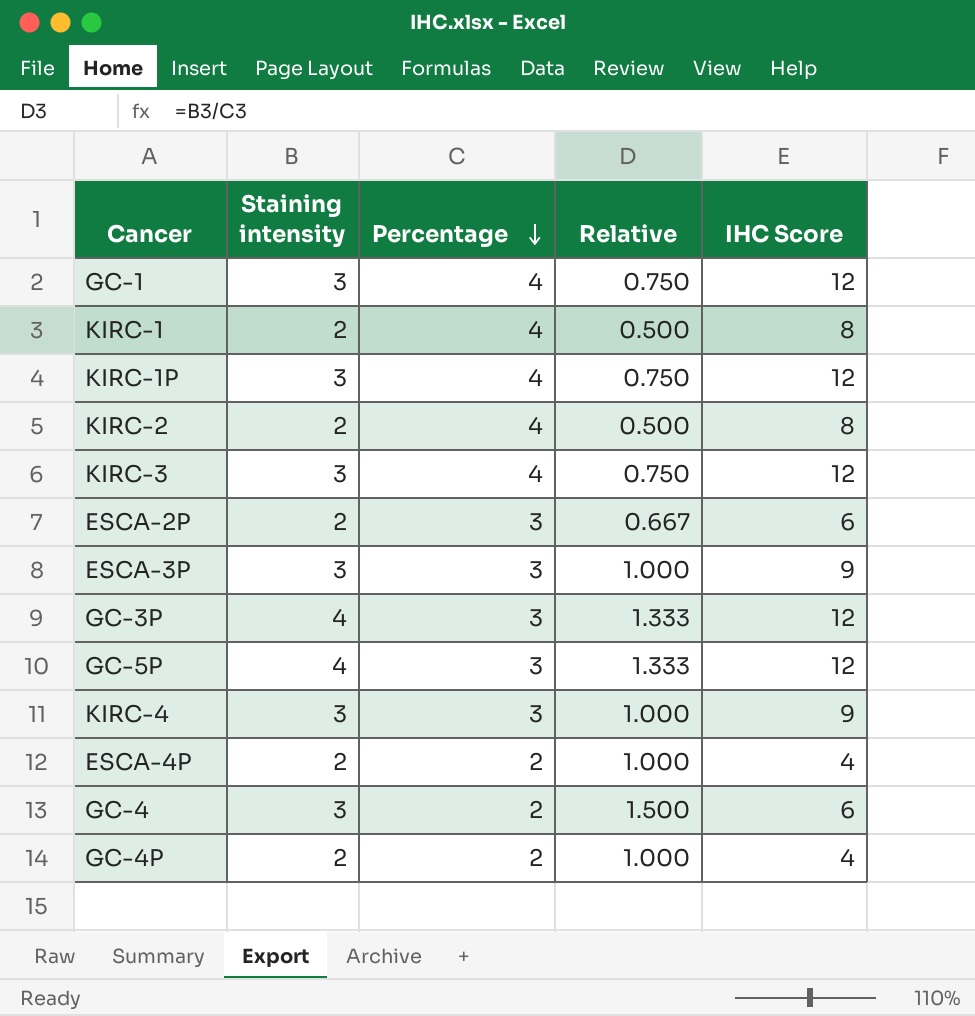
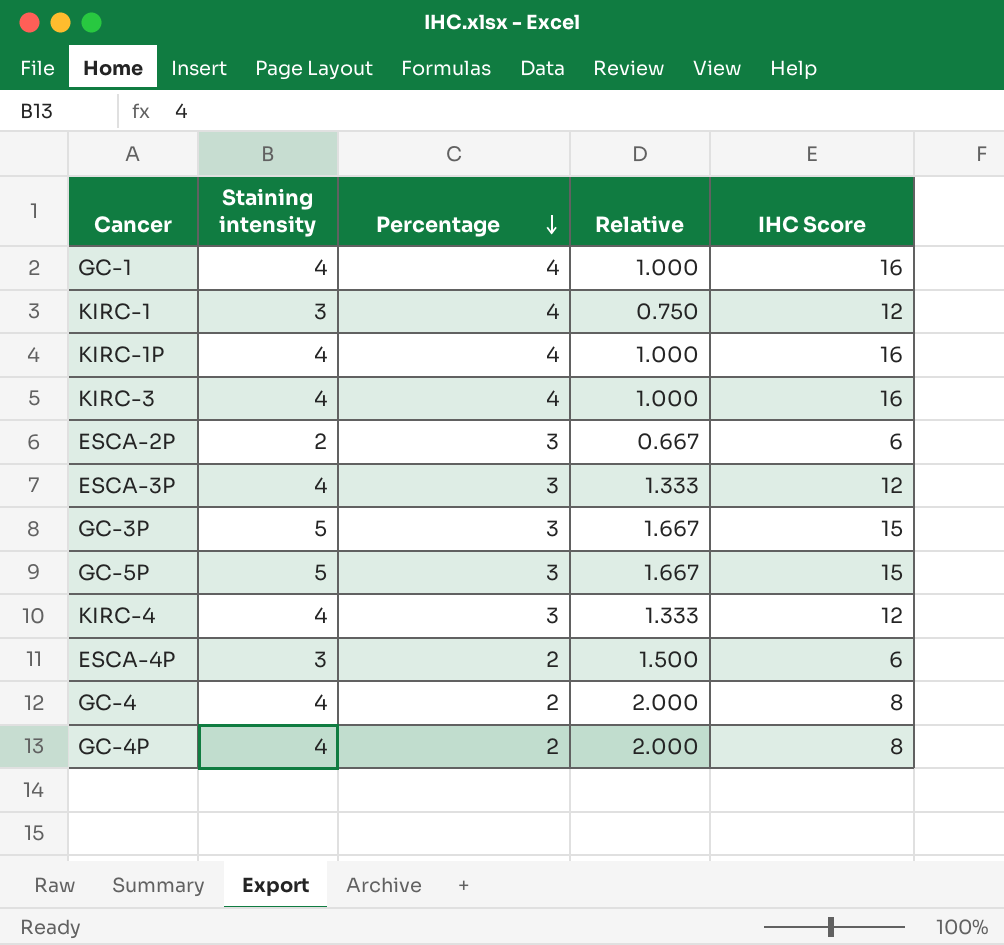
row KIRC-2: 2 | 4 | 0.500 | 8 -> none
GC-1 | Staining intensity: 3 -> 4
GC-1 | Relative: 0.750 -> 1.000
GC-1 | IHC Score: 12 -> 16
KIRC-1 | Staining intensity: 2 -> 3
KIRC-1 | Relative: 0.500 -> 0.750
KIRC-1 | IHC Score: 8 -> 12
KIRC-1P | Staining intensity: 3 -> 4
KIRC-1P | Relative: 0.750 -> 1.000
KIRC-1P | IHC Score: 12 -> 16
KIRC-3 | Staining intensity: 3 -> 4
KIRC-3 | Relative: 0.750 -> 1.000
KIRC-3 | IHC Score: 12 -> 16
ESCA-3P | Staining intensity: 3 -> 4
ESCA-3P | Relative: 1.000 -> 1.333
ESCA-3P | IHC Score: 9 -> 12
GC-3P | Staining intensity: 4 -> 5
GC-3P | Relative: 1.333 -> 1.667
GC-3P | IHC Score: 12 -> 15
GC-5P | Staining intensity: 4 -> 5
GC-5P | Relative: 1.333 -> 1.667
GC-5P | IHC Score: 12 -> 15
KIRC-4 | Staining intensity: 3 -> 4
KIRC-4 | Relative: 1.000 -> 1.333
KIRC-4 | IHC Score: 9 -> 12
ESCA-4P | Staining intensity: 2 -> 3
ESCA-4P | Relative: 1.000 -> 1.500
ESCA-4P | IHC Score: 4 -> 6
GC-4 | Staining intensity: 3 -> 4
GC-4 | Relative: 1.500 -> 2.000
GC-4 | IHC Score: 6 -> 8
GC-4P | Staining intensity: 2 -> 4
GC-4P | Relative: 1.000 -> 2.000
GC-4P | IHC Score: 4 -> 8

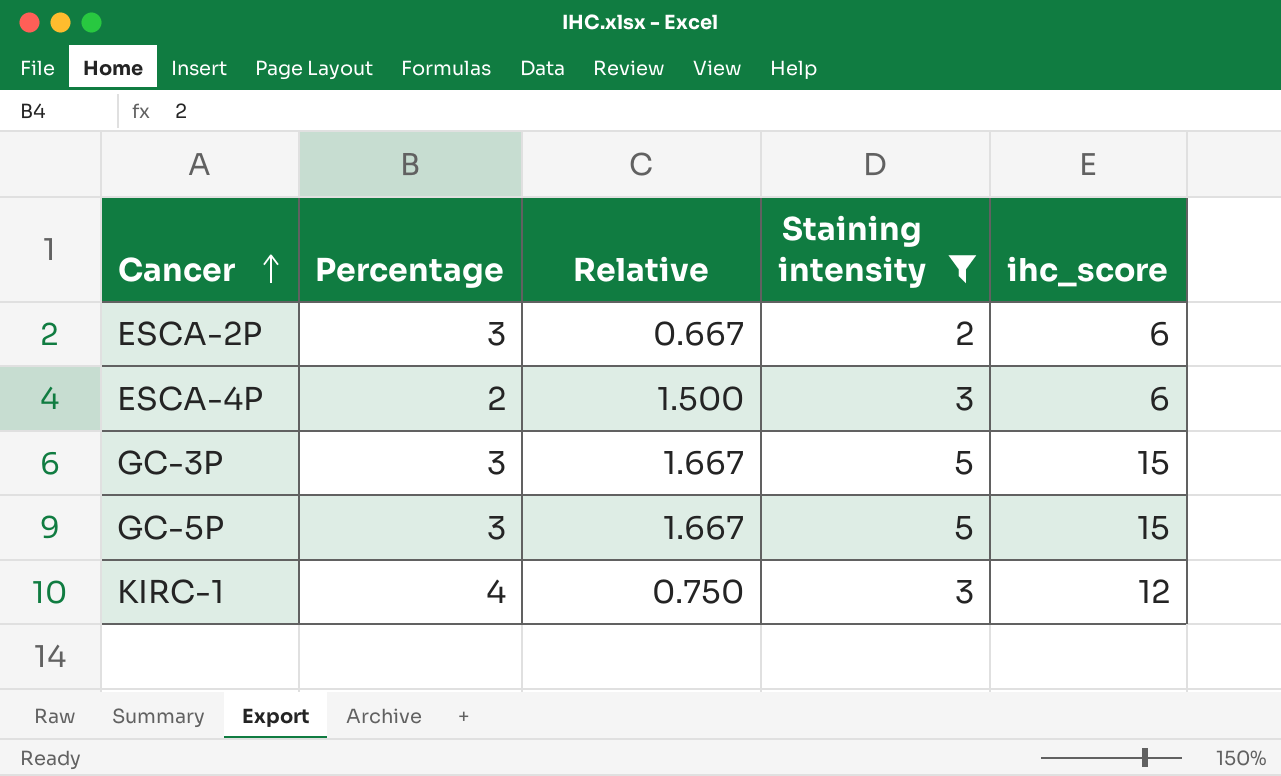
filter: none -> Staining intensity != 4
row order: Percentage descending -> Cancer ascending
column Staining intensity | position: 2 -> 4
column name: IHC Score -> ihc_score

